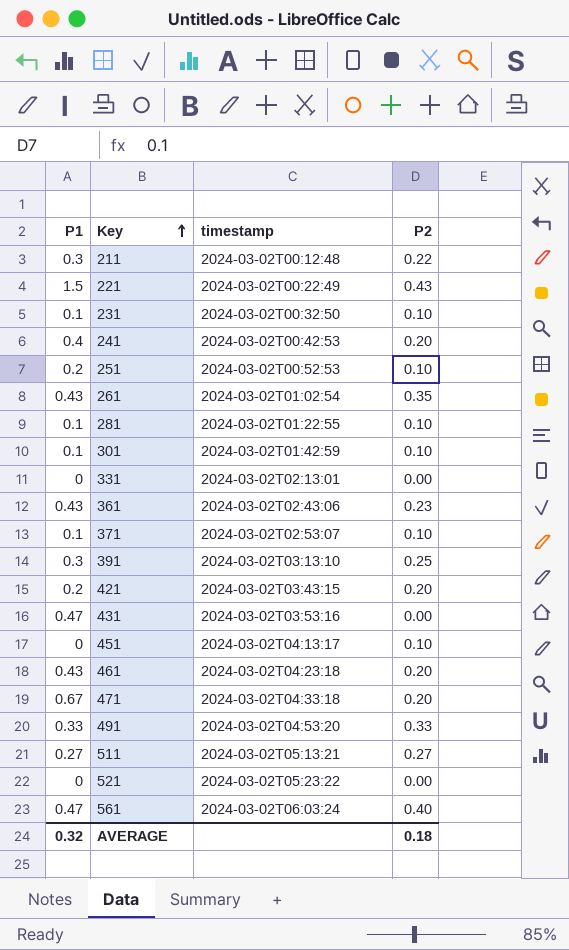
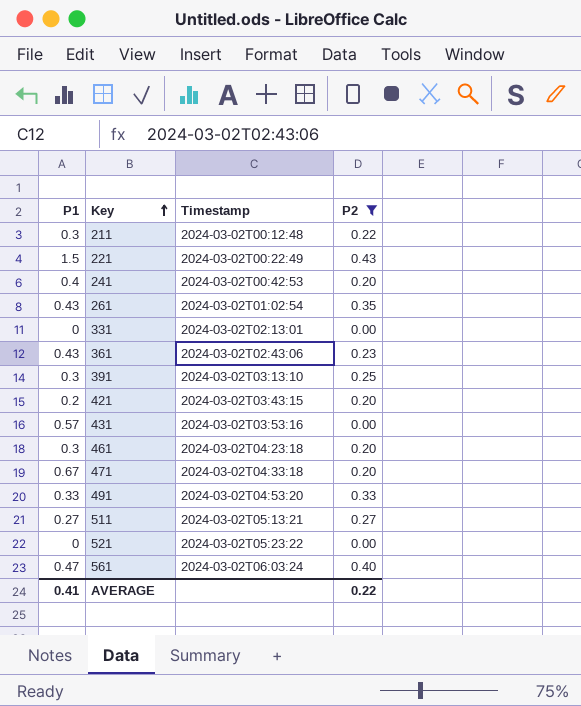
filter: none -> P2 != 0.10
column name: timestamp -> Timestamp
431 | P1: 0.47 -> 0.57
461 | P1: 0.43 -> 0.3
AVERAGE | P1: 0.32 -> 0.41
AVERAGE | P2: 0.18 -> 0.22

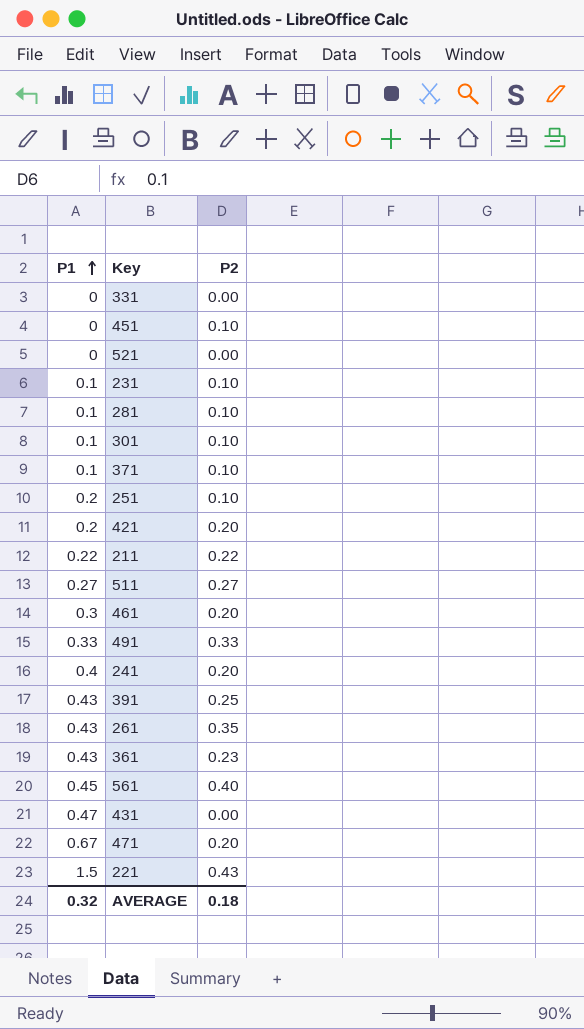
filter: P2 != 0.10 -> none
row order: Key ascending -> P1 ascending
column Timestamp | position: 3 -> none
211 | P1: 0.3 -> 0.22
391 | P1: 0.3 -> 0.43
561 | P1: 0.47 -> 0.45
431 | P1: 0.57 -> 0.47
AVERAGE | P1: 0.41 -> 0.32
AVERAGE | P2: 0.22 -> 0.18

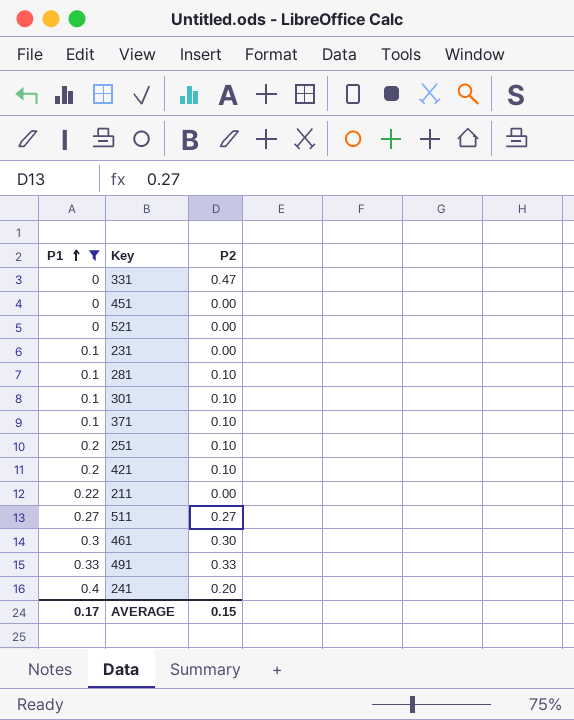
filter: none -> P1 <= 0.4
331 | P2: 0.00 -> 0.47
451 | P2: 0.10 -> 0.00
231 | P2: 0.10 -> 0.00
421 | P2: 0.20 -> 0.10
211 | P2: 0.22 -> 0.00
461 | P2: 0.20 -> 0.30
AVERAGE | P1: 0.32 -> 0.17
AVERAGE | P2: 0.18 -> 0.15

